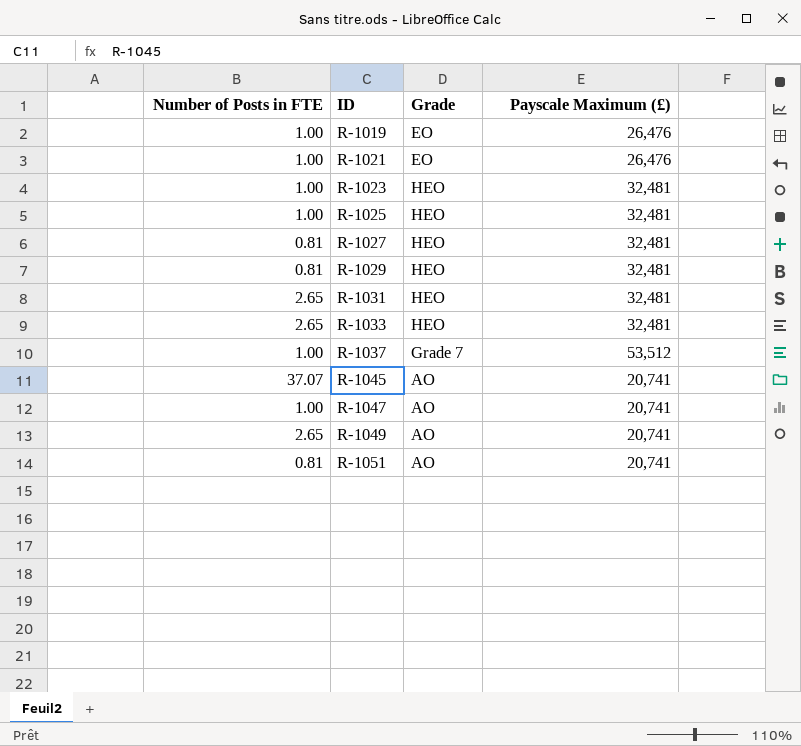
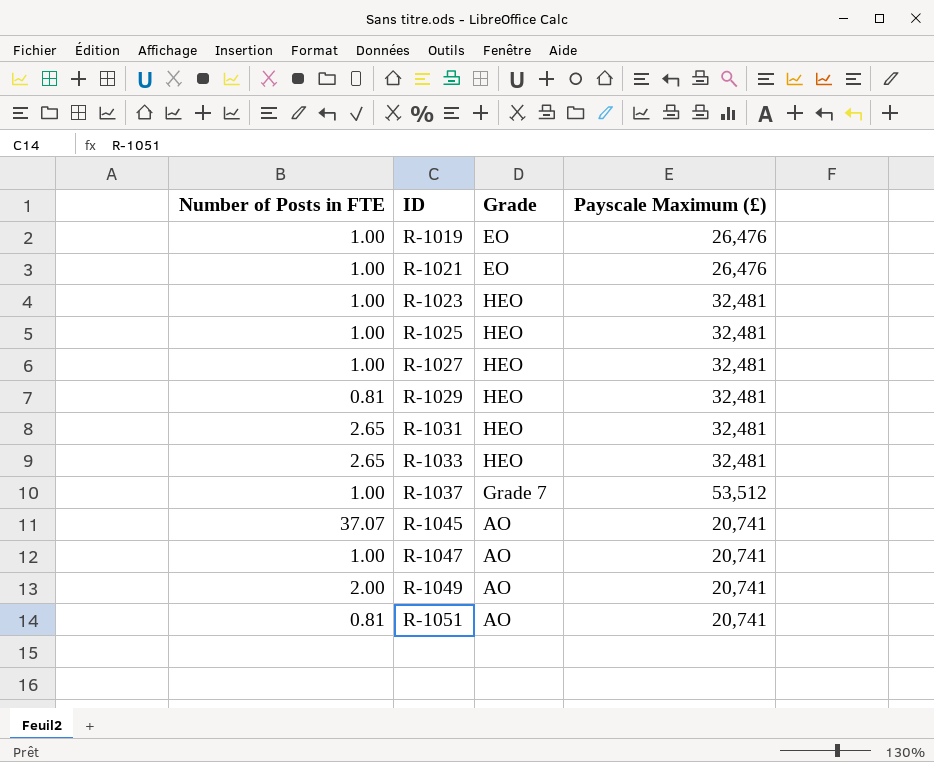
R-1027 | Number of Posts in FTE: 0.81 -> 1.00
R-1049 | Number of Posts in FTE: 2.65 -> 2.00

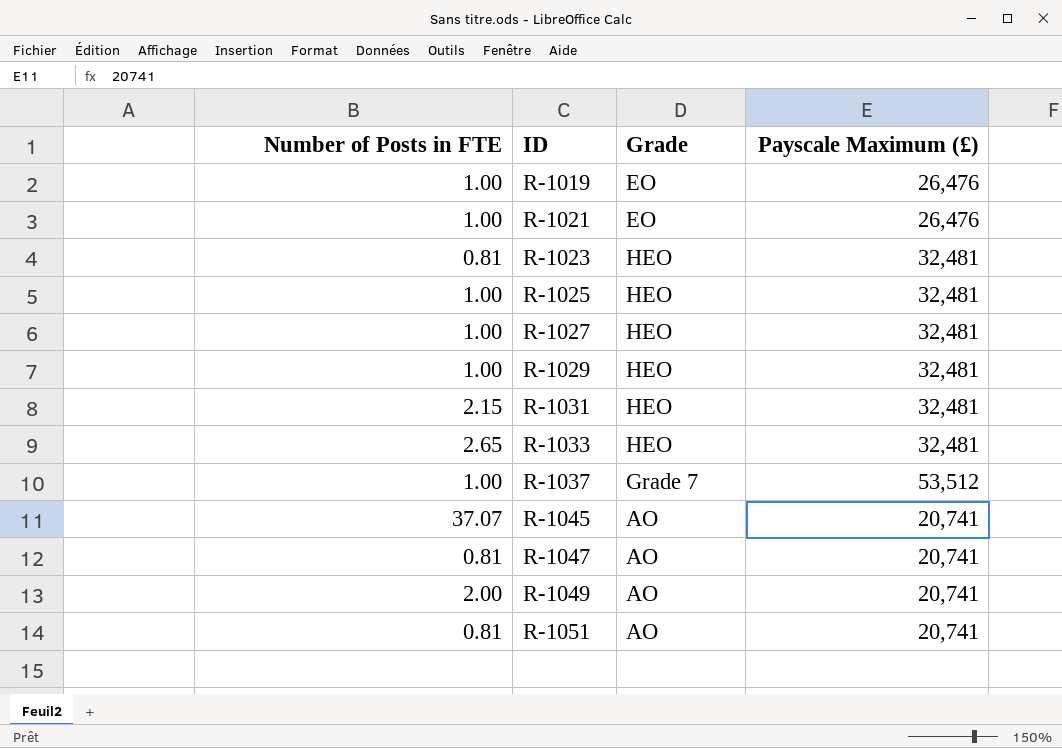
R-1023 | Number of Posts in FTE: 1.00 -> 0.81
R-1029 | Number of Posts in FTE: 0.81 -> 1.00
R-1031 | Number of Posts in FTE: 2.65 -> 2.15
R-1047 | Number of Posts in FTE: 1.00 -> 0.81

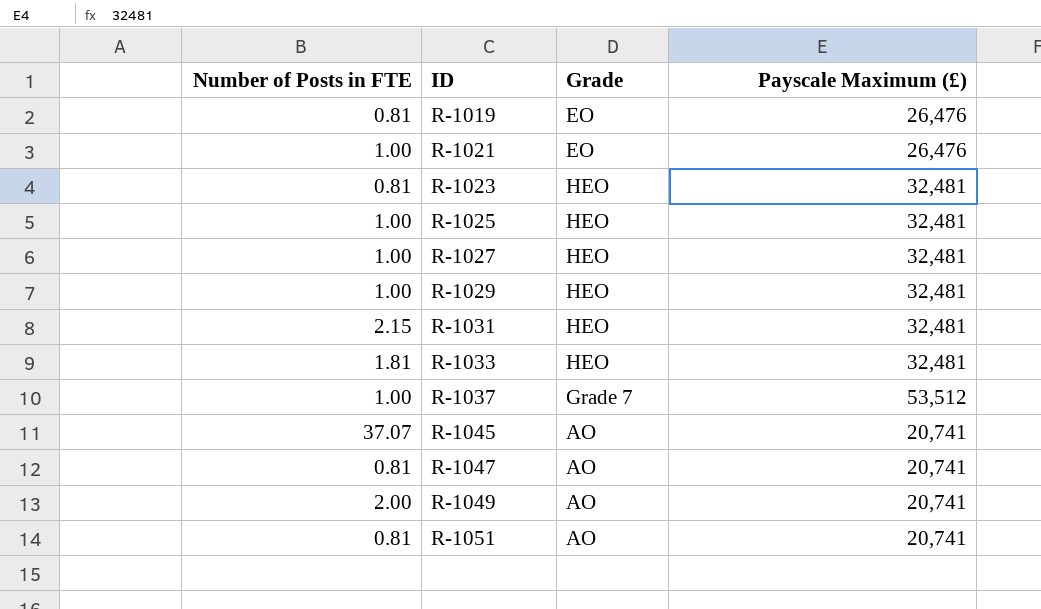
R-1019 | Number of Posts in FTE: 1.00 -> 0.81
R-1033 | Number of Posts in FTE: 2.65 -> 1.81

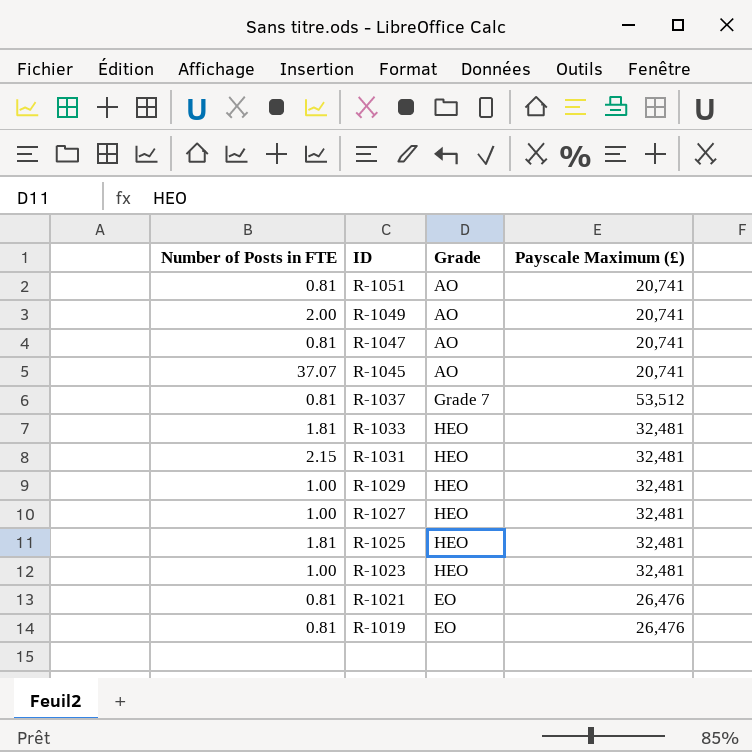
row order: ID ascending -> ID descending
R-1037 | Number of Posts in FTE: 1.00 -> 0.81
R-1025 | Number of Posts in FTE: 1.00 -> 1.81
R-1023 | Number of Posts in FTE: 0.81 -> 1.00
R-1021 | Number of Posts in FTE: 1.00 -> 0.81

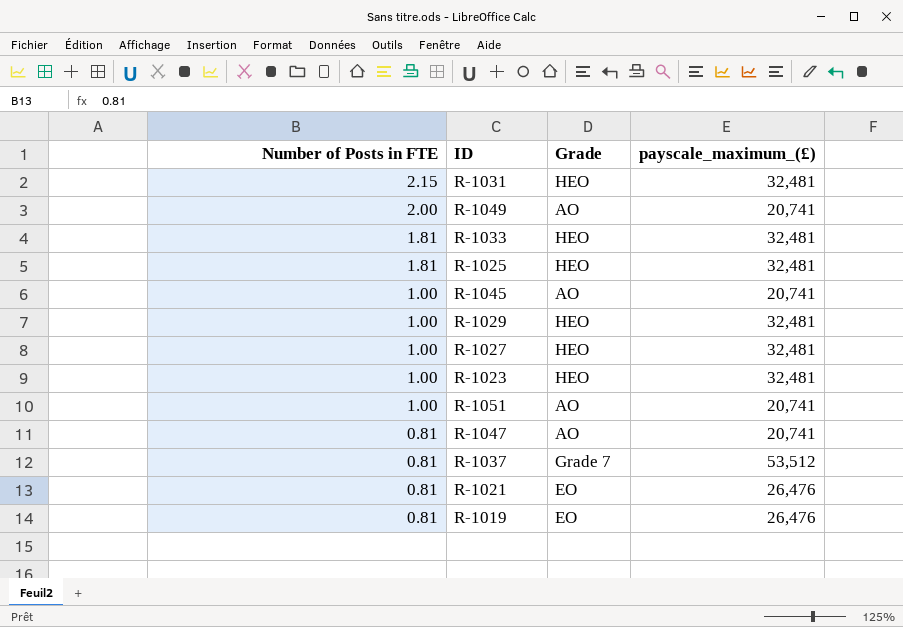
row order: ID descending -> Number of Posts in FTE descending
column name: Payscale Maximum (£) -> payscale_maximum_(£)
R-1045 | Number of Posts in FTE: 37.07 -> 1.00
R-1051 | Number of Posts in FTE: 0.81 -> 1.00

